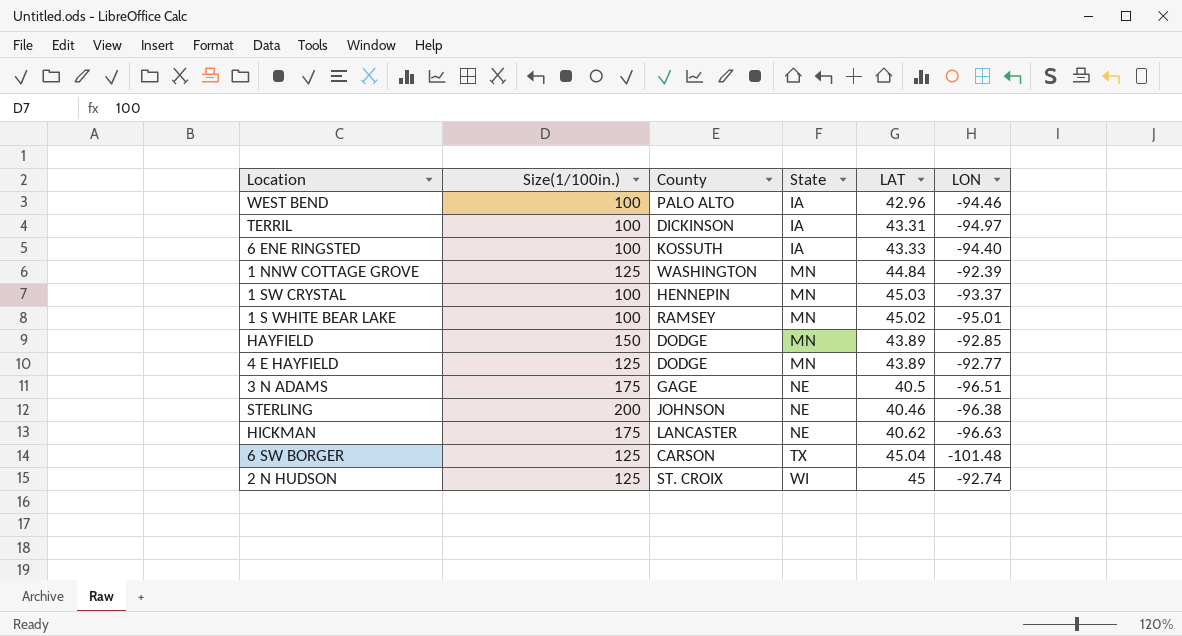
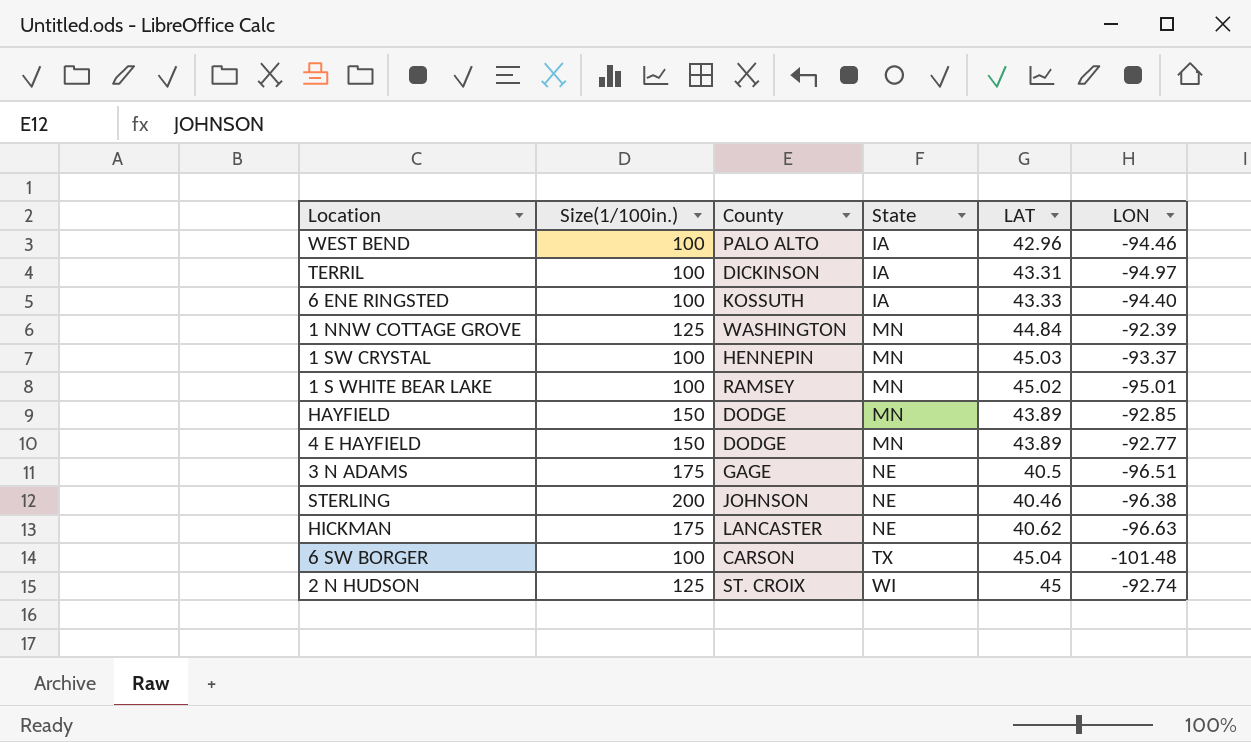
4 E HAYFIELD | Size(1/100in.): 125 -> 150
6 SW BORGER | Size(1/100in.): 125 -> 100

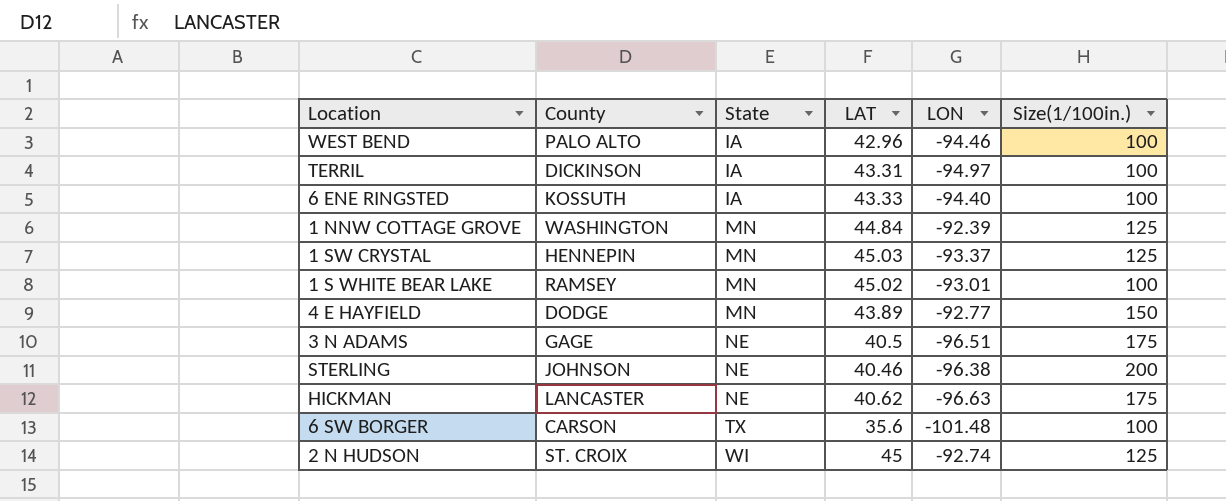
column Size(1/100in.) | position: 2 -> 6
row HAYFIELD: 150 | DODGE | MN | 43.89 | -92.85 -> none
1 SW CRYSTAL | Size(1/100in.): 100 -> 125
1 S WHITE BEAR LAKE | LON: -95.01 -> -93.01
6 SW BORGER | LAT: 45.04 -> 35.6

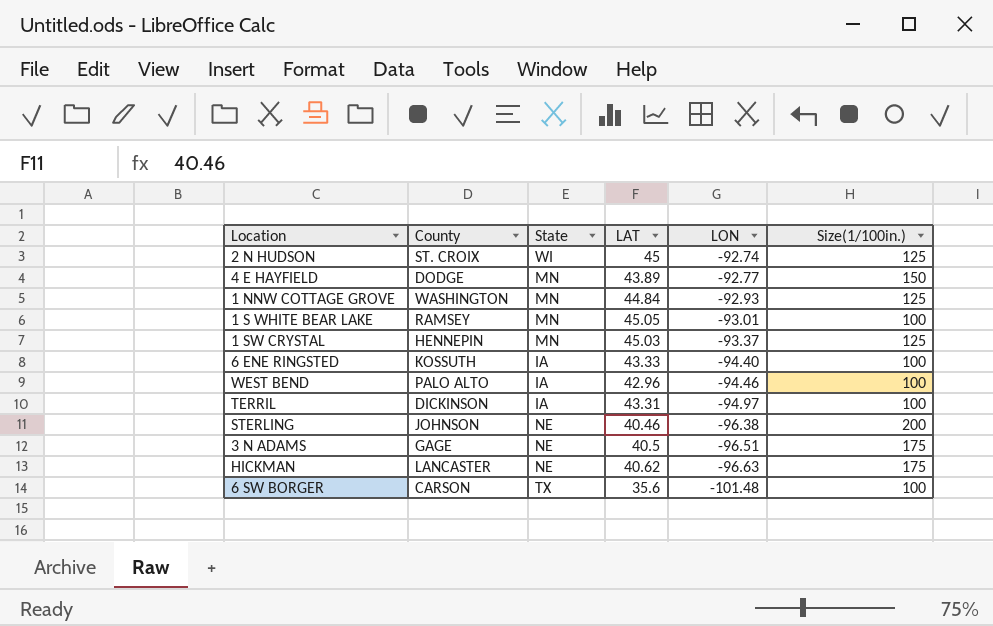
row order: State ascending -> LON descending
1 NNW COTTAGE GROVE | LON: -92.39 -> -92.93
1 S WHITE BEAR LAKE | LAT: 45.02 -> 45.05

